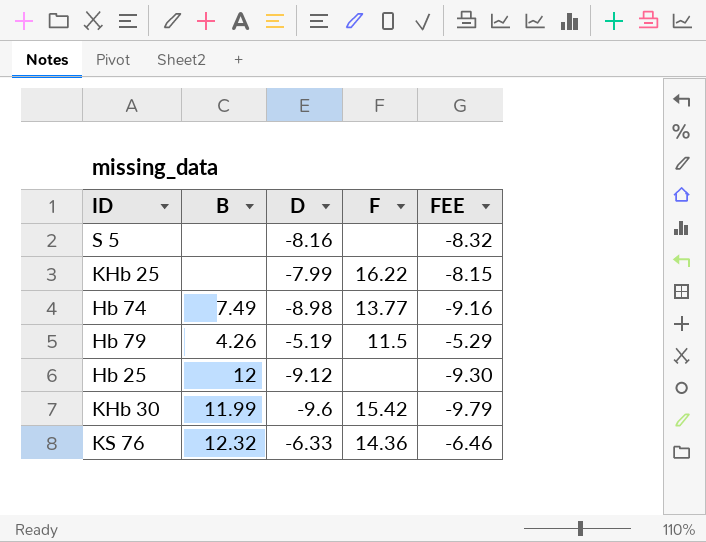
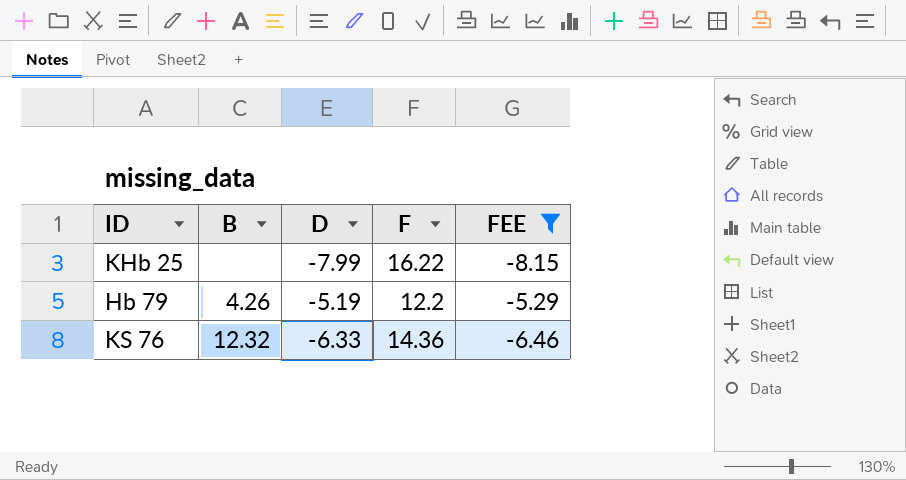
filter: none -> FEE >= -8.15
Hb 79 | F: 11.5 -> 12.2

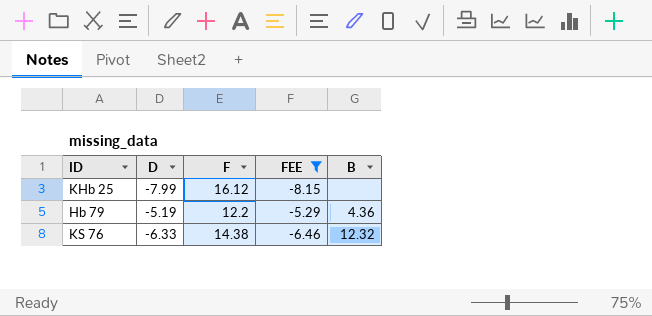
column B | position: 2 -> 5
KHb 25 | F: 16.22 -> 16.12
Hb 79 | B: 4.26 -> 4.36
KS 76 | F: 14.36 -> 14.38

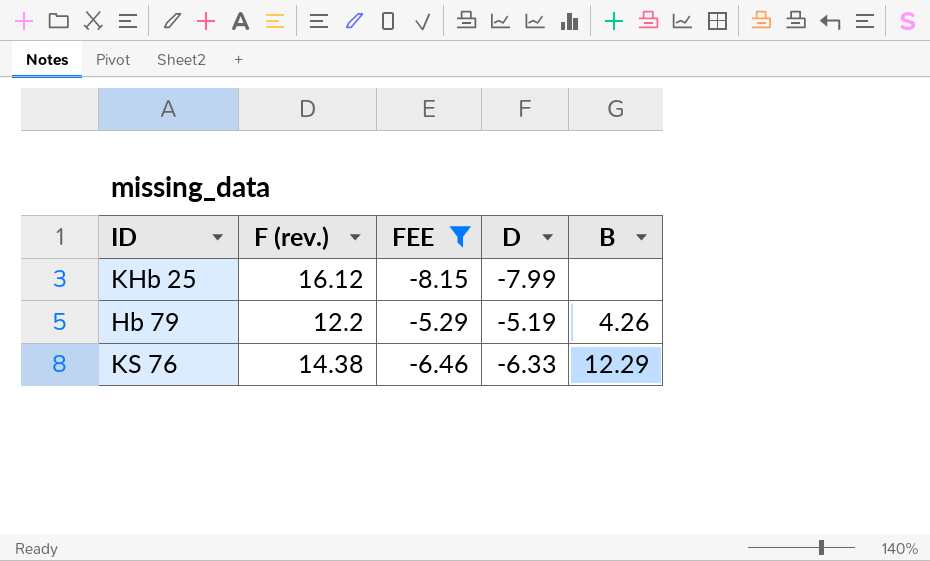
column name: F -> F (rev.)
column D | position: 2 -> 4
Hb 79 | B: 4.36 -> 4.26
KS 76 | B: 12.32 -> 12.29

